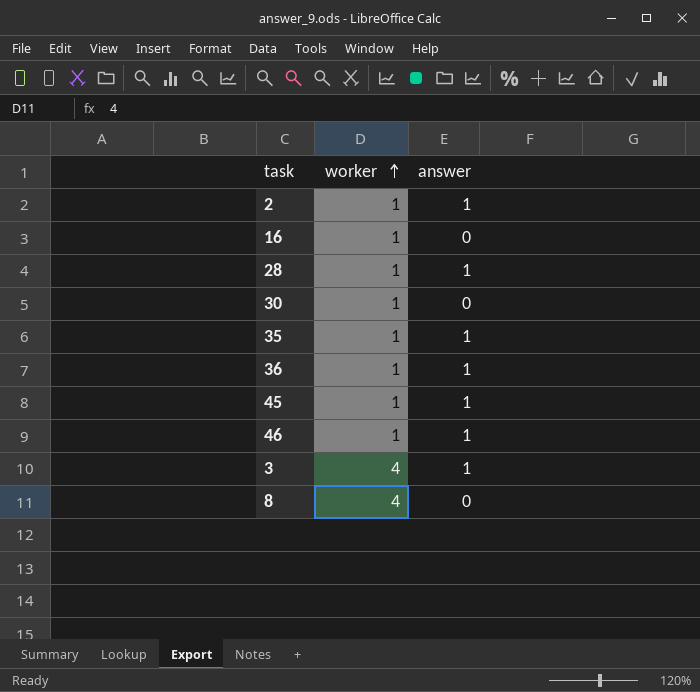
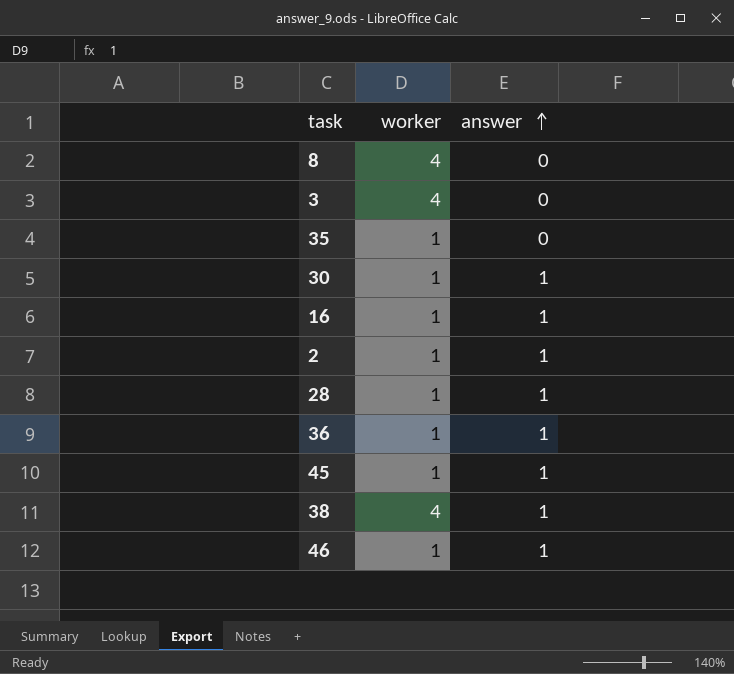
row order: worker ascending -> answer ascending
3 | answer: 1 -> 0
35 | answer: 1 -> 0
30 | answer: 0 -> 1
16 | answer: 0 -> 1
row 38: none -> 4 | 1

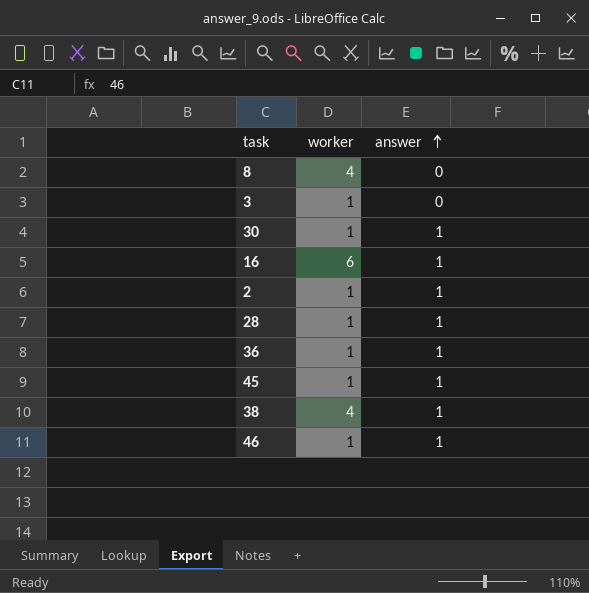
row 35: 1 | 0 -> none
3 | worker: 4 -> 1
16 | worker: 1 -> 6

